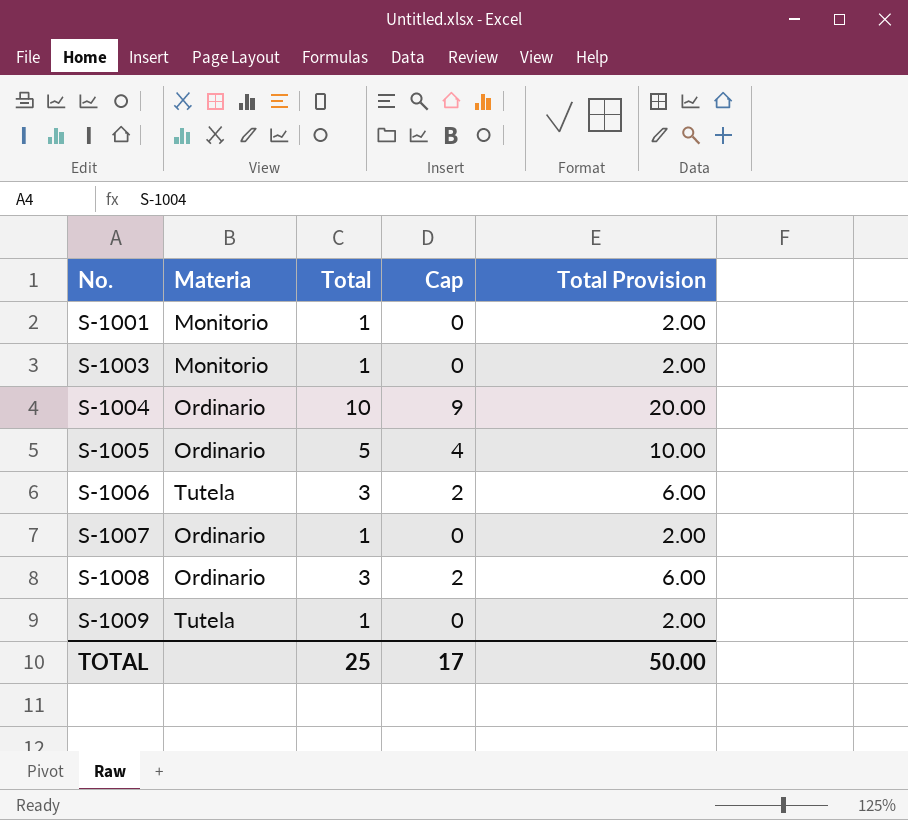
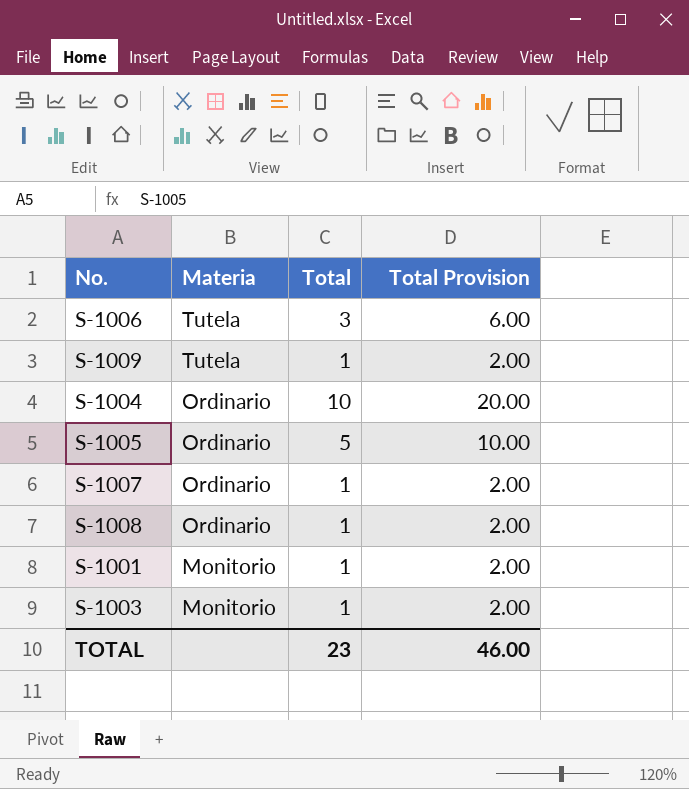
row order: No. ascending -> Materia descending
column Cap | formula: [Total] - 1 -> none
S-1008 | Total: 3 -> 1
S-1008 | Total Provision: 6.00 -> 2.00
TOTAL | Total: 25 -> 23
TOTAL | Total Provision: 50.00 -> 46.00

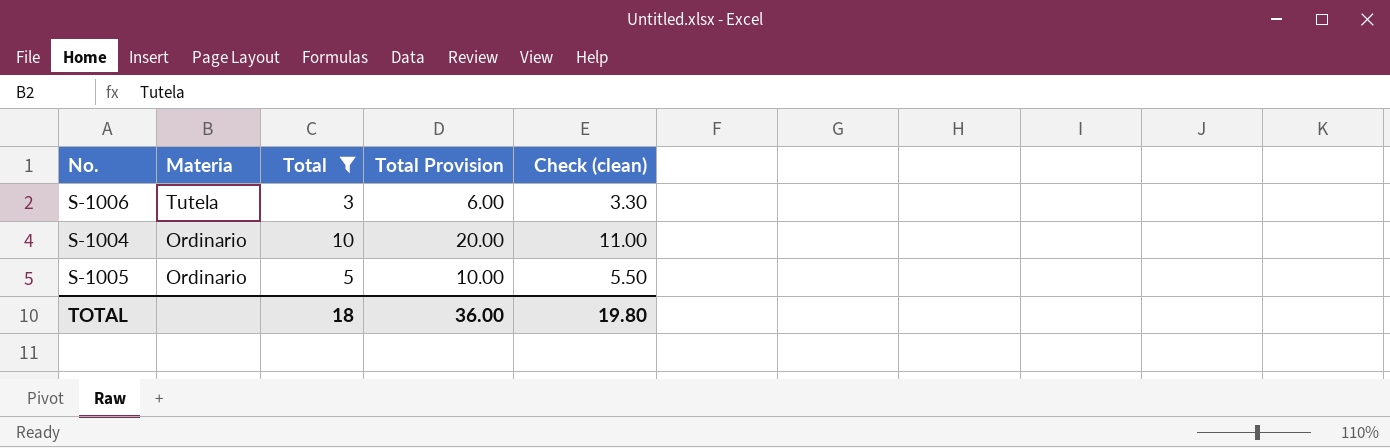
filter: none -> Total != 1
column Check (clean) | formula: none -> [Total] * 1.1
TOTAL | Total: 23 -> 18
TOTAL | Total Provision: 46.00 -> 36.00

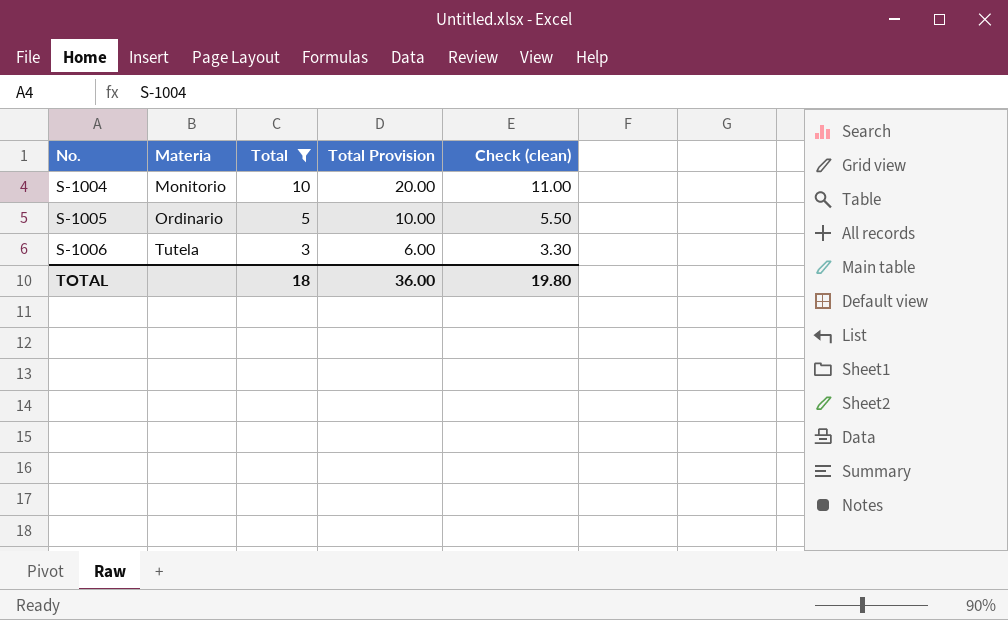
row order: Materia descending -> No. ascending
S-1004 | Materia: Ordinario -> Monitorio

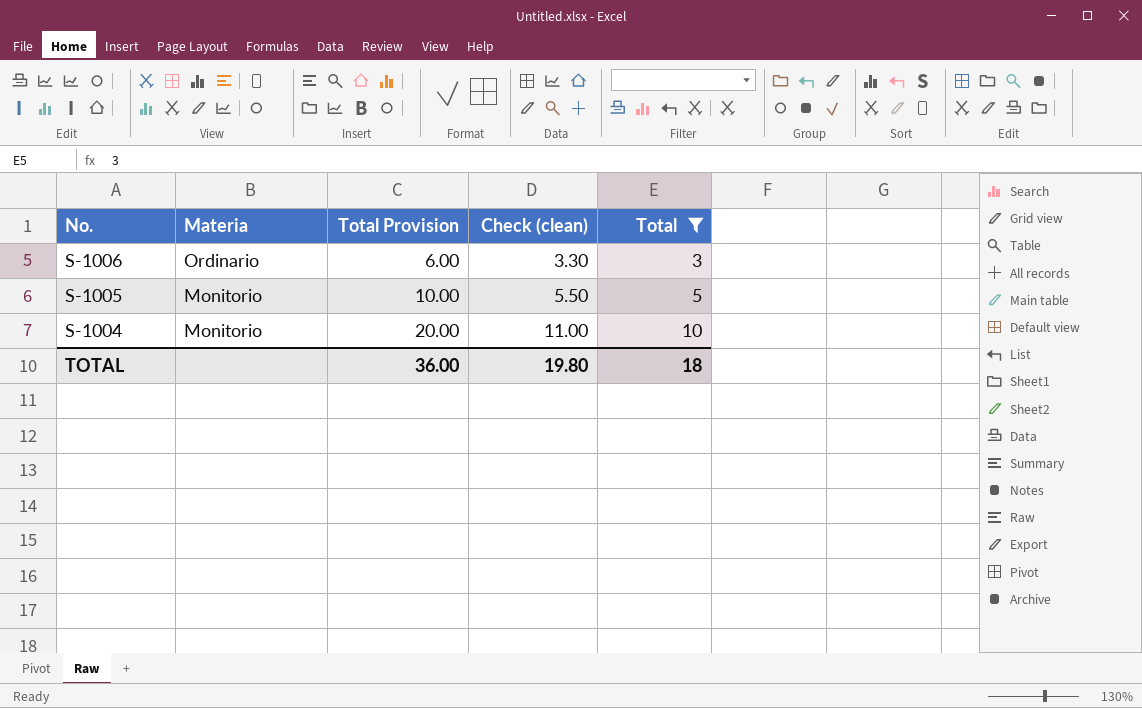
row order: No. ascending -> No. descending
column Total | position: 3 -> 5
S-1006 | Materia: Tutela -> Ordinario
S-1005 | Materia: Ordinario -> Monitorio

